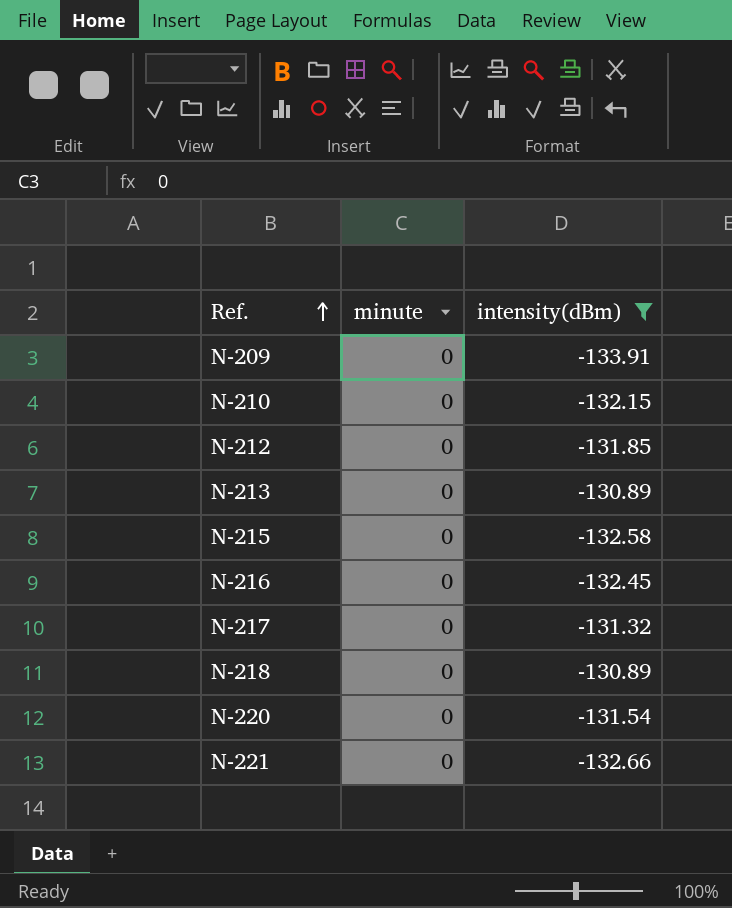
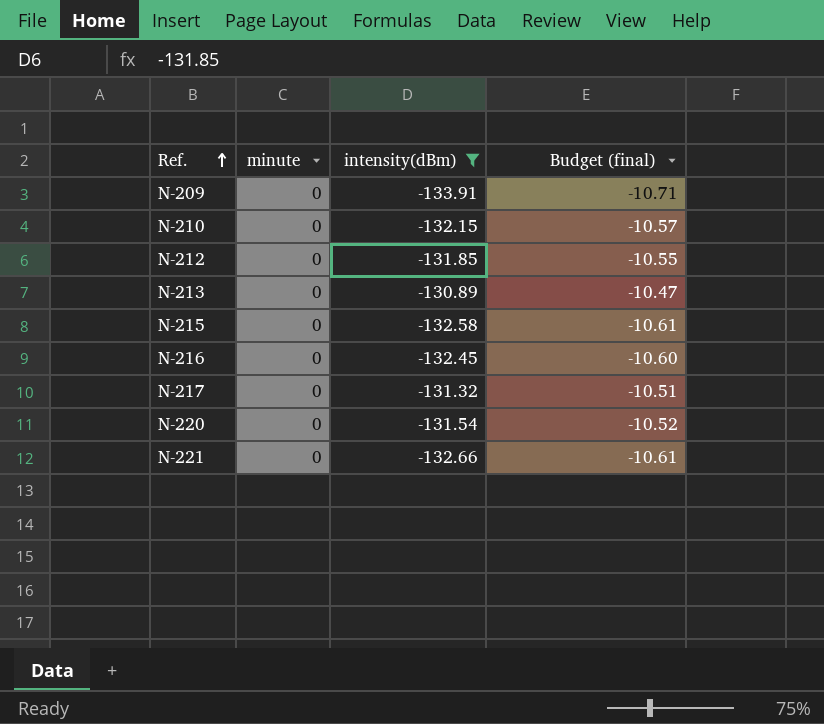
column Budget (final) | formula: none -> [intensity(dBm)] * 0.08
row N-218: 0 | -130.89 -> none

